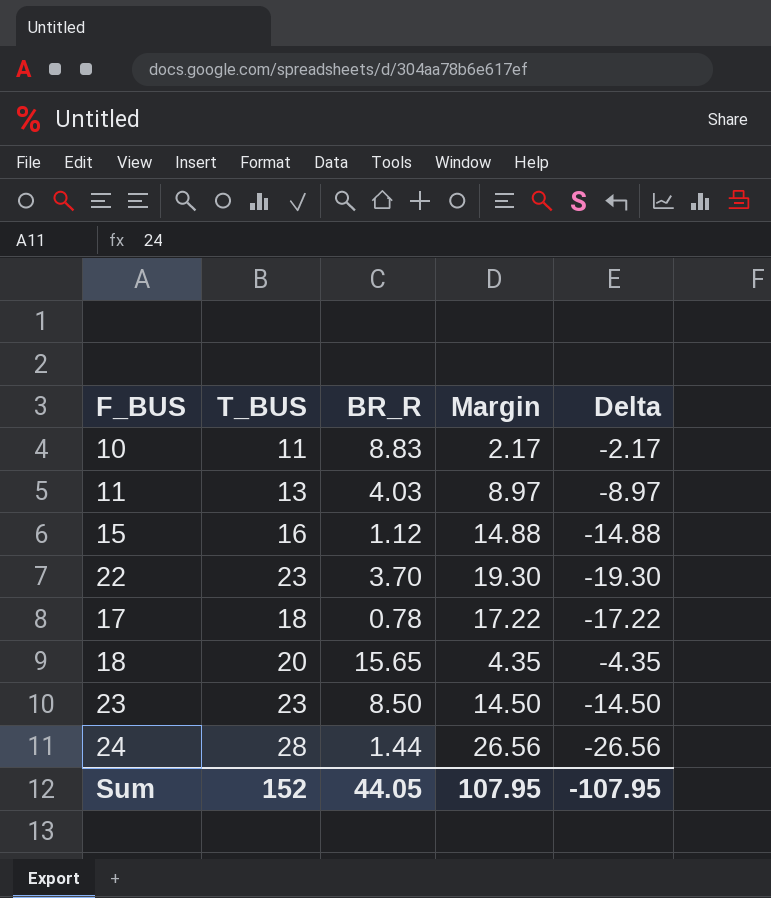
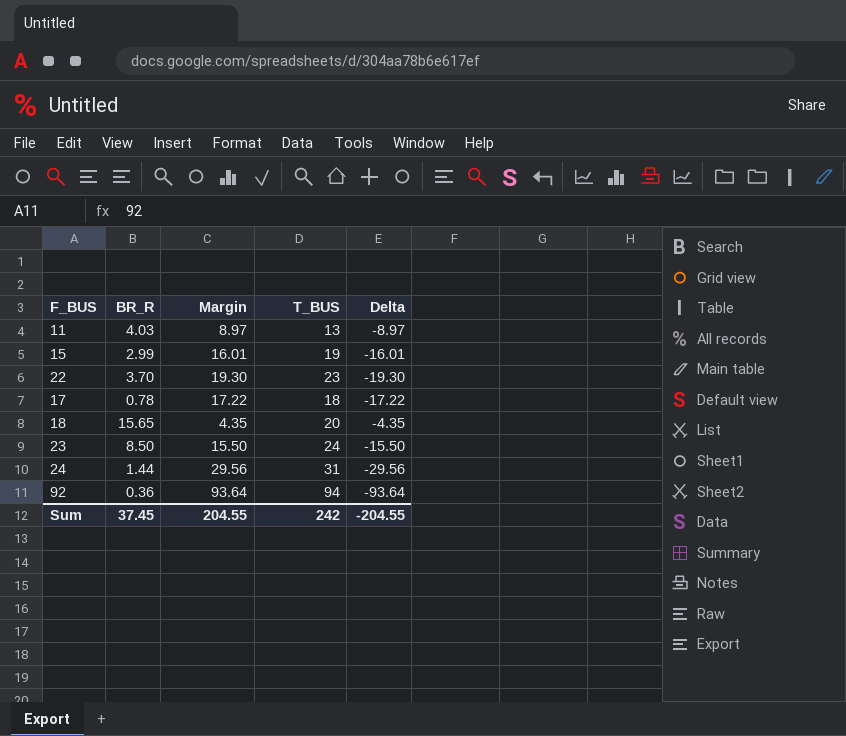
column T_BUS | position: 2 -> 4
row 10: 11 | 8.83 | 2.17 | -2.17 -> none
15 | BR_R: 1.12 -> 2.99
15 | Margin: 14.88 -> 16.01
15 | T_BUS: 16 -> 19
15 | Delta: -14.88 -> -16.01
23 | Margin: 14.50 -> 15.50
23 | T_BUS: 23 -> 24
23 | Delta: -14.50 -> -15.50
24 | Margin: 26.56 -> 29.56
24 | T_BUS: 28 -> 31
24 | Delta: -26.56 -> -29.56
row 92: none -> 0.36 | 93.64 | 94 | -93.64
Sum | BR_R: 44.05 -> 37.45
Sum | Margin: 107.95 -> 204.55
Sum | T_BUS: 152 -> 242
Sum | Delta: -107.95 -> -204.55

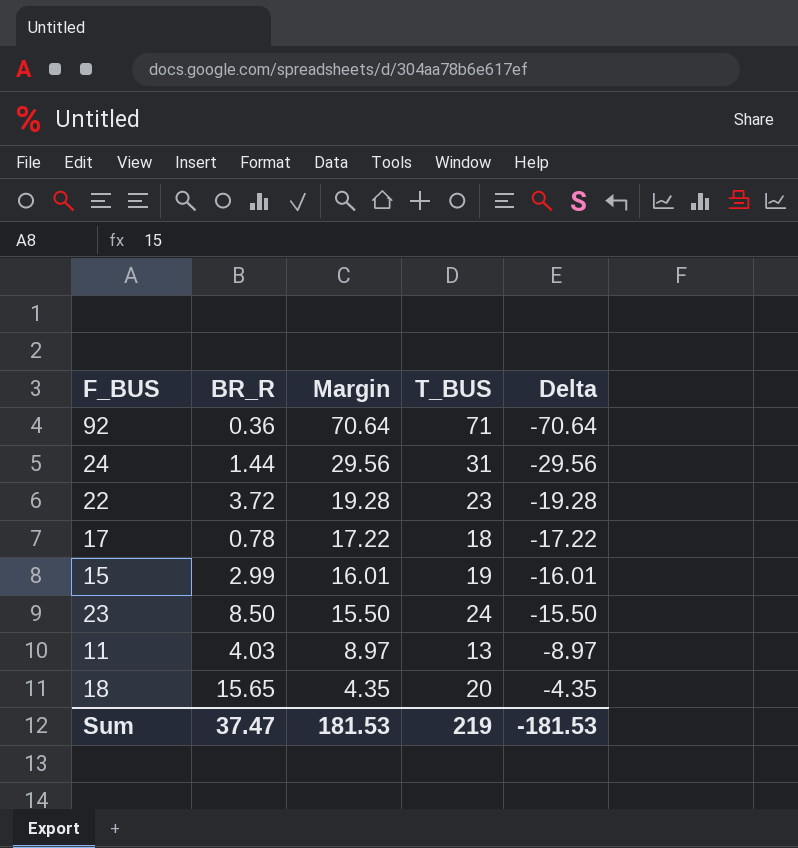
row order: none -> Margin descending
92 | Margin: 93.64 -> 70.64
92 | T_BUS: 94 -> 71
92 | Delta: -93.64 -> -70.64
22 | BR_R: 3.70 -> 3.72
22 | Margin: 19.30 -> 19.28
22 | Delta: -19.30 -> -19.28
Sum | BR_R: 37.45 -> 37.47
Sum | Margin: 204.55 -> 181.53
Sum | T_BUS: 242 -> 219
Sum | Delta: -204.55 -> -181.53

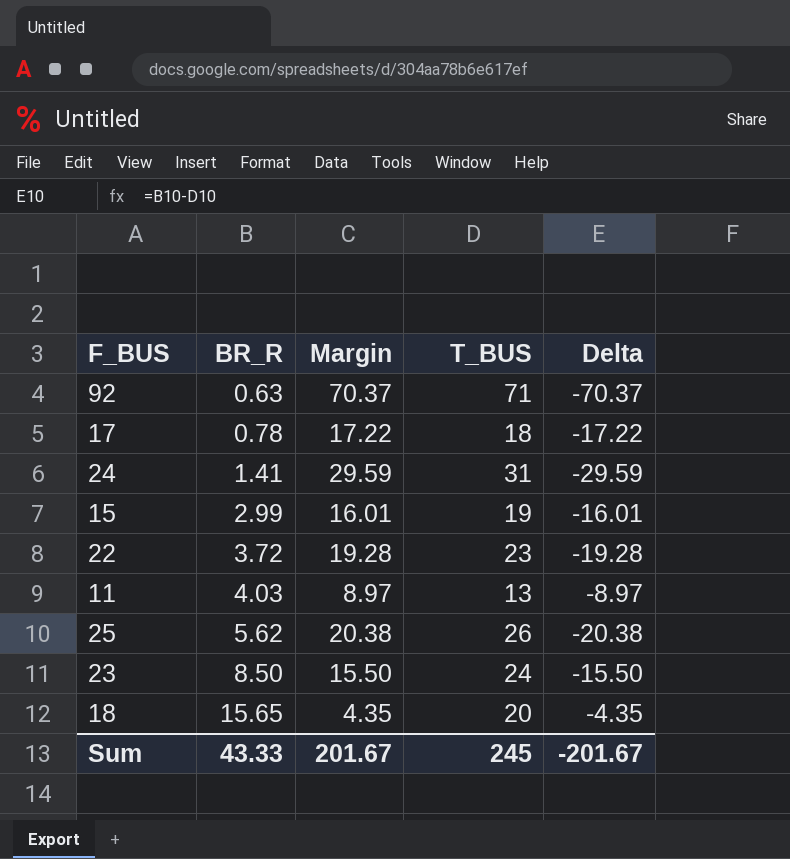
row order: Margin descending -> BR_R ascending
92 | BR_R: 0.36 -> 0.63
92 | Margin: 70.64 -> 70.37
92 | Delta: -70.64 -> -70.37
24 | BR_R: 1.44 -> 1.41
24 | Margin: 29.56 -> 29.59
24 | Delta: -29.56 -> -29.59
row 25: none -> 5.62 | 20.38 | 26 | -20.38
Sum | BR_R: 37.47 -> 43.33
Sum | Margin: 181.53 -> 201.67
Sum | T_BUS: 219 -> 245
Sum | Delta: -181.53 -> -201.67

